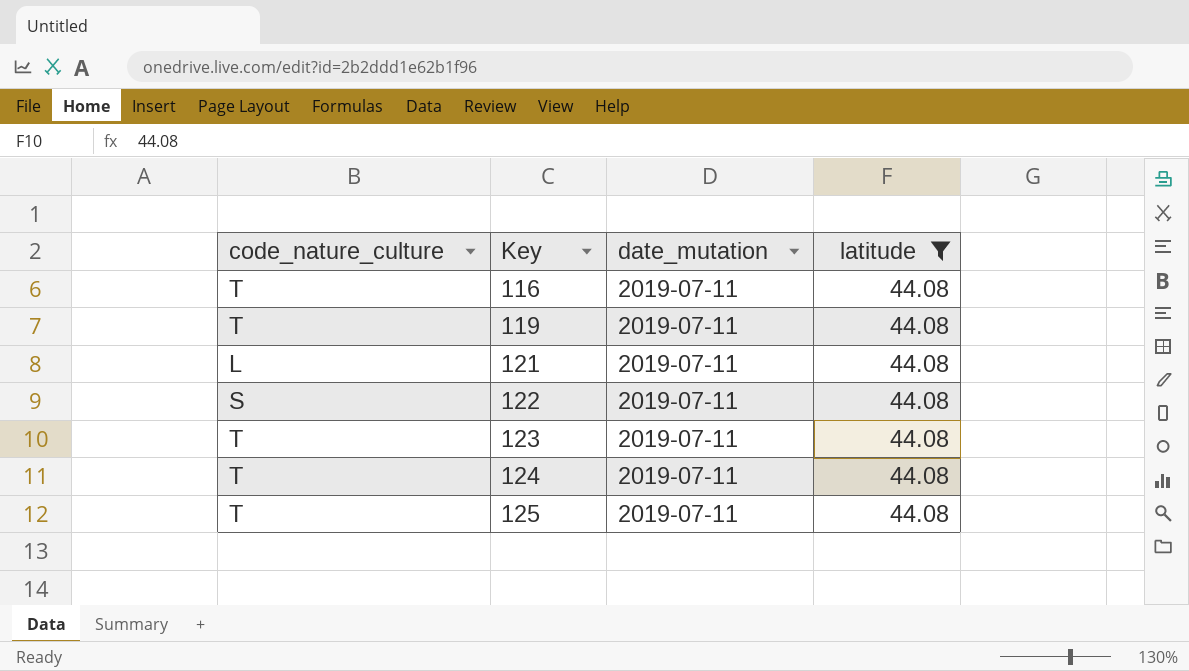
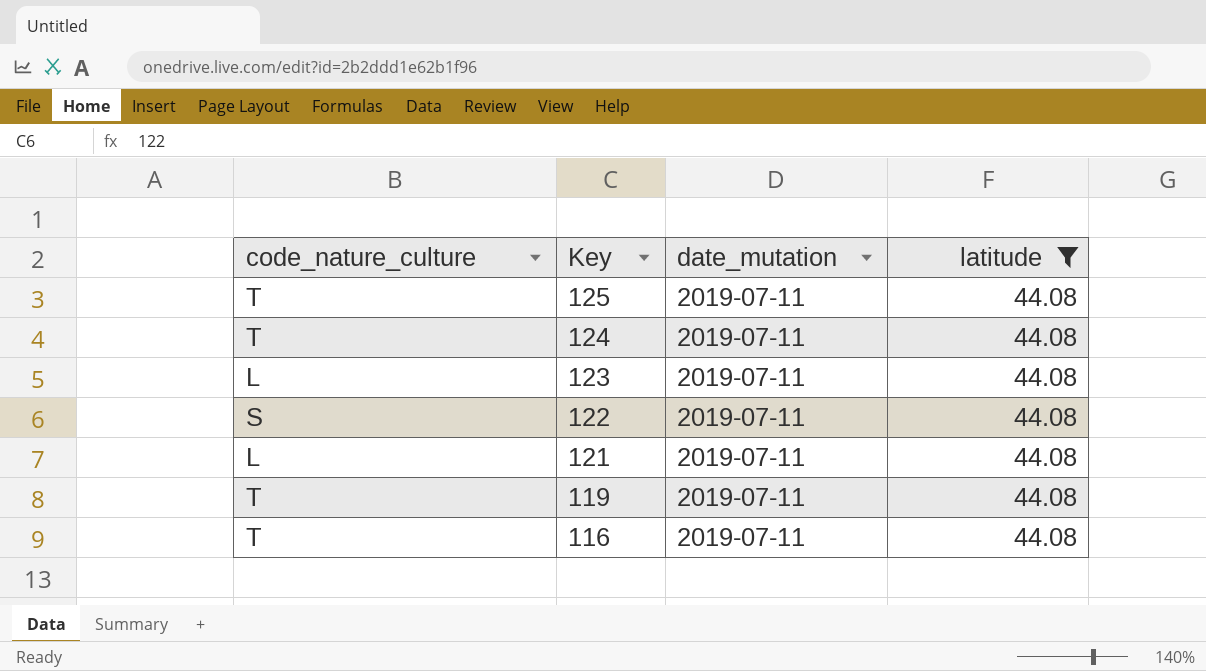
row order: Key ascending -> Key descending
123 | code_nature_culture: T -> L

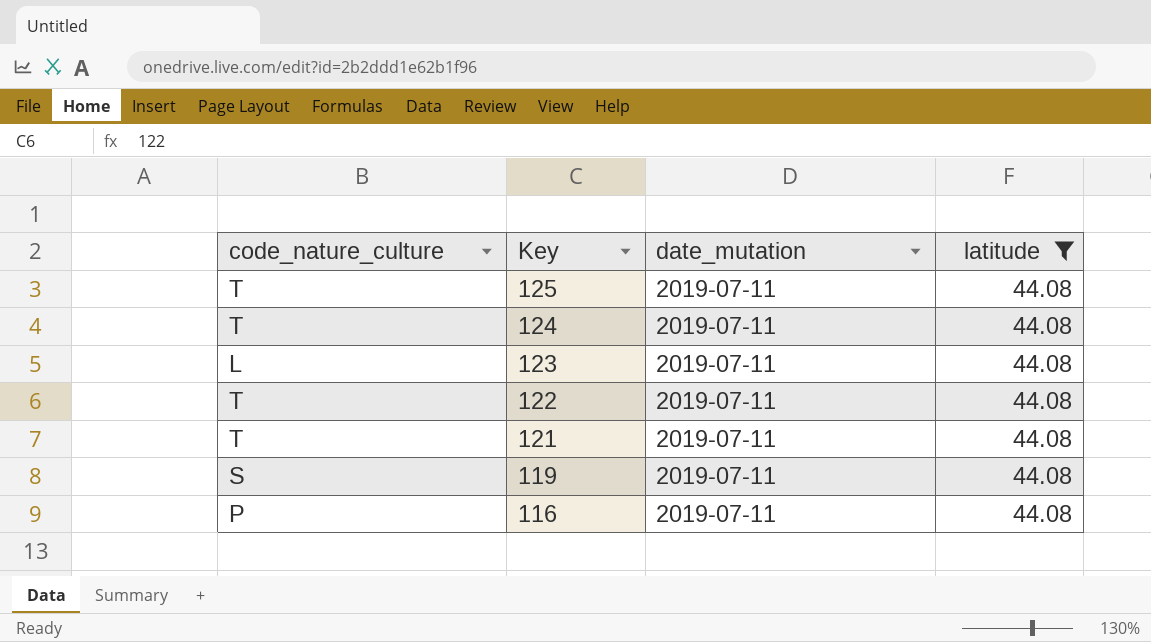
122 | code_nature_culture: S -> T
121 | code_nature_culture: L -> T
119 | code_nature_culture: T -> S
116 | code_nature_culture: T -> P

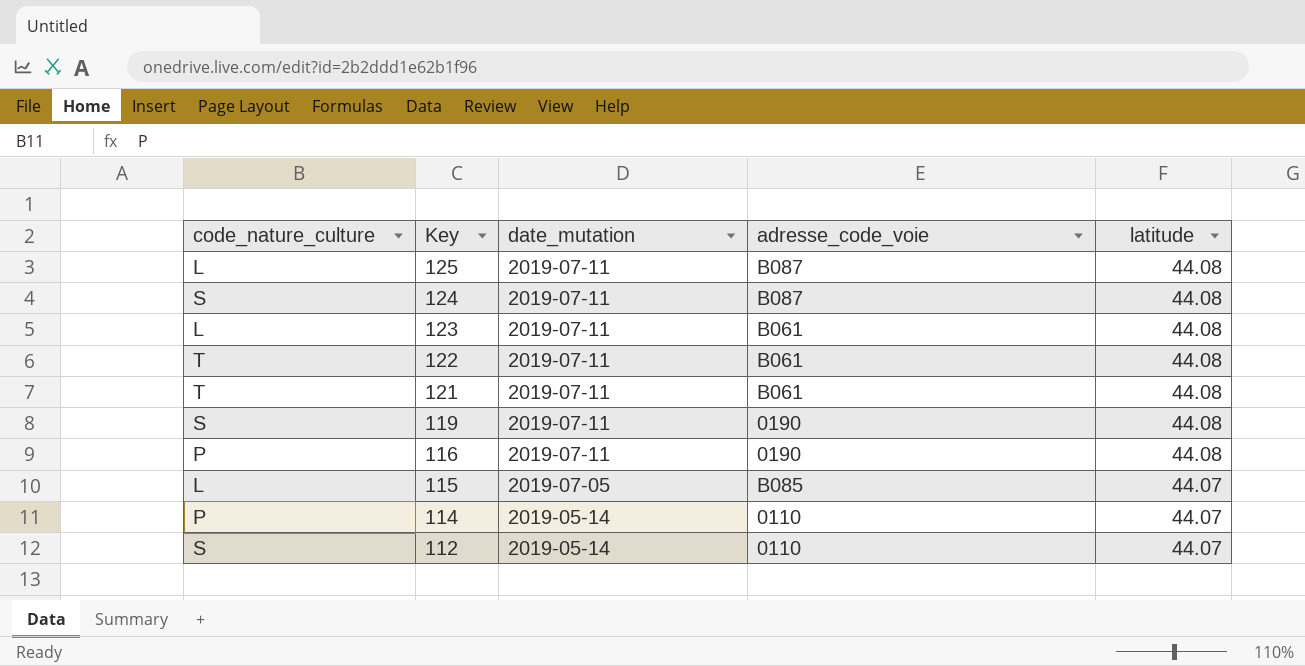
filter: latitude = 44.08 -> none
column adresse_code_voie | position: none -> 4
125 | code_nature_culture: T -> L
124 | code_nature_culture: T -> S

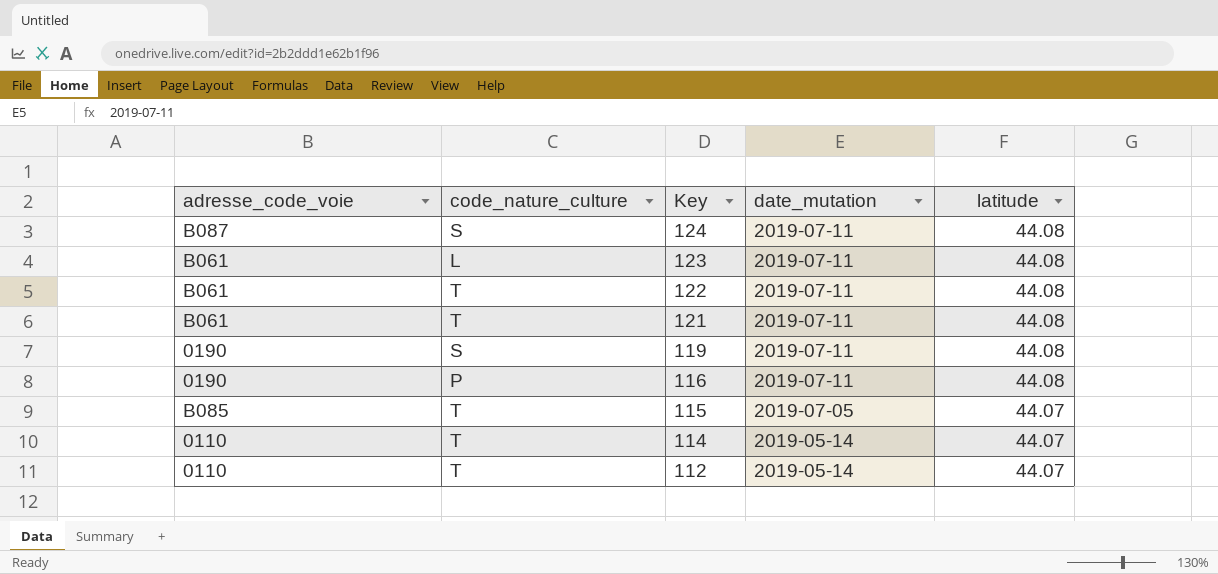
column adresse_code_voie | position: 4 -> 1
row 125: L | 2019-07-11 | B087 | 44.08 -> none
115 | code_nature_culture: L -> T
114 | code_nature_culture: P -> T
112 | code_nature_culture: S -> T

